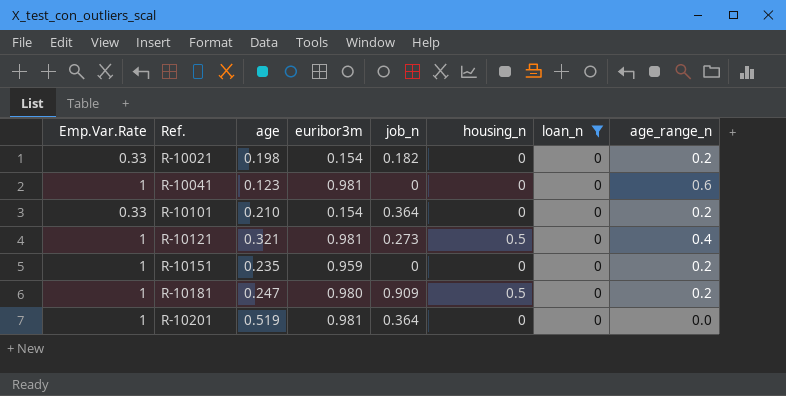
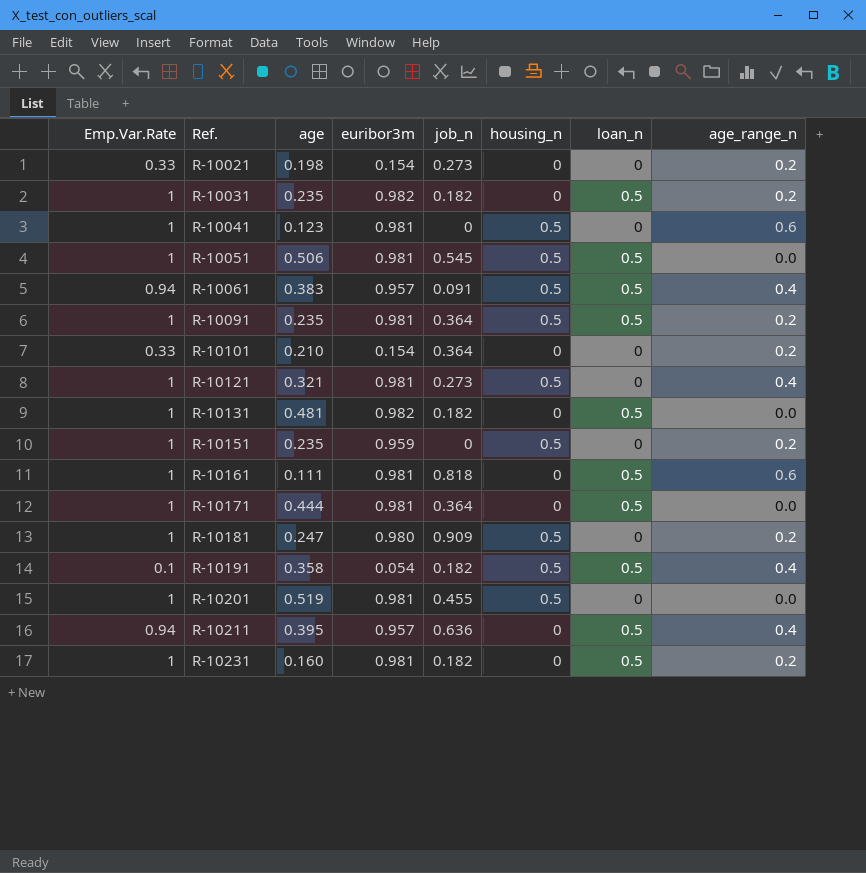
filter: loan_n = 0 -> none
R-10021 | job_n: 0.182 -> 0.273
R-10041 | housing_n: 0 -> 0.5
R-10151 | housing_n: 0 -> 0.5
R-10201 | job_n: 0.364 -> 0.455
R-10201 | housing_n: 0 -> 0.5

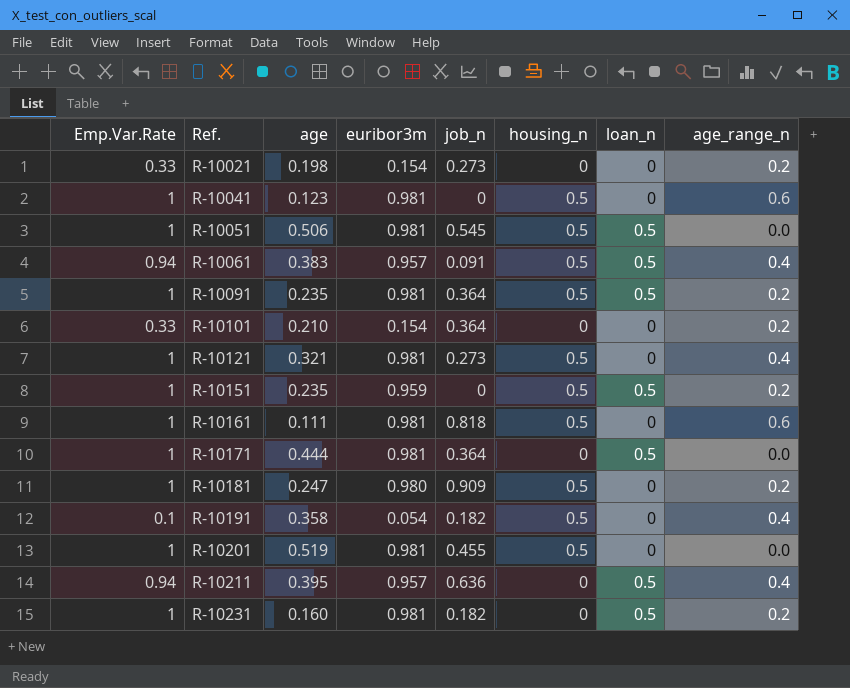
row R-10031: 1 | 0.235 | 0.982 | 0.182 | 0 | 0.5 | 0.2 -> none
row R-10131: 1 | 0.481 | 0.982 | 0.182 | 0 | 0.5 | 0.0 -> none
R-10151 | loan_n: 0 -> 0.5
R-10161 | housing_n: 0 -> 0.5
R-10161 | loan_n: 0.5 -> 0
R-10191 | loan_n: 0.5 -> 0

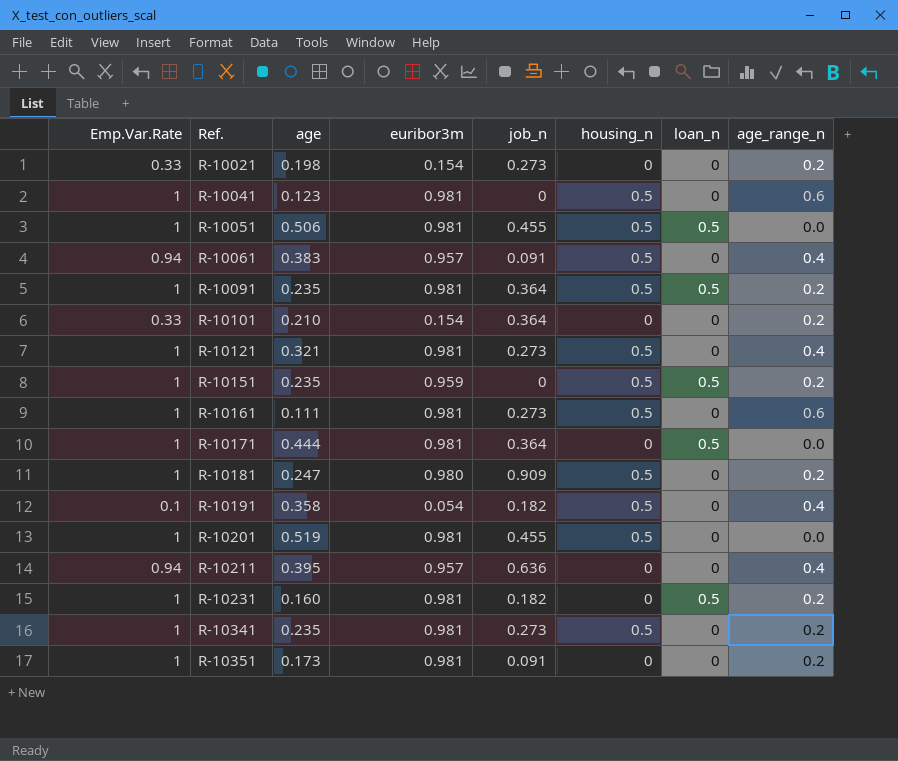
R-10051 | job_n: 0.545 -> 0.455
R-10061 | loan_n: 0.5 -> 0
R-10161 | job_n: 0.818 -> 0.273
R-10211 | loan_n: 0.5 -> 0
row R-10341: none -> 1 | 0.235 | 0.981 | 0.273 | 0.5 | 0 | 0.2
row R-10351: none -> 1 | 0.173 | 0.981 | 0.091 | 0 | 0 | 0.2

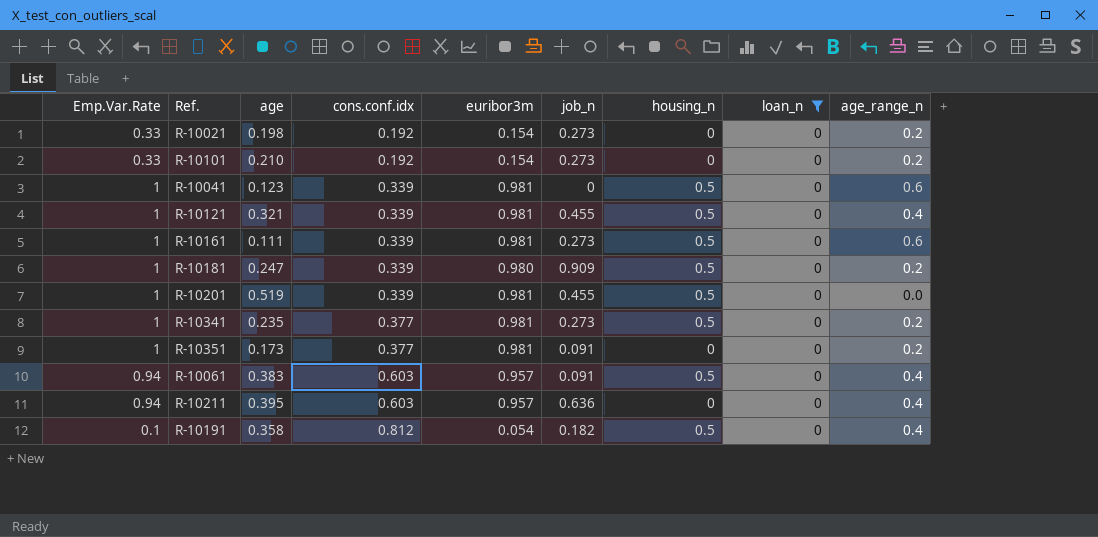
filter: none -> loan_n = 0
row order: Ref. ascending -> cons.conf.idx ascending
column cons.conf.idx | position: none -> 4
R-10101 | job_n: 0.364 -> 0.273
R-10121 | job_n: 0.273 -> 0.455

